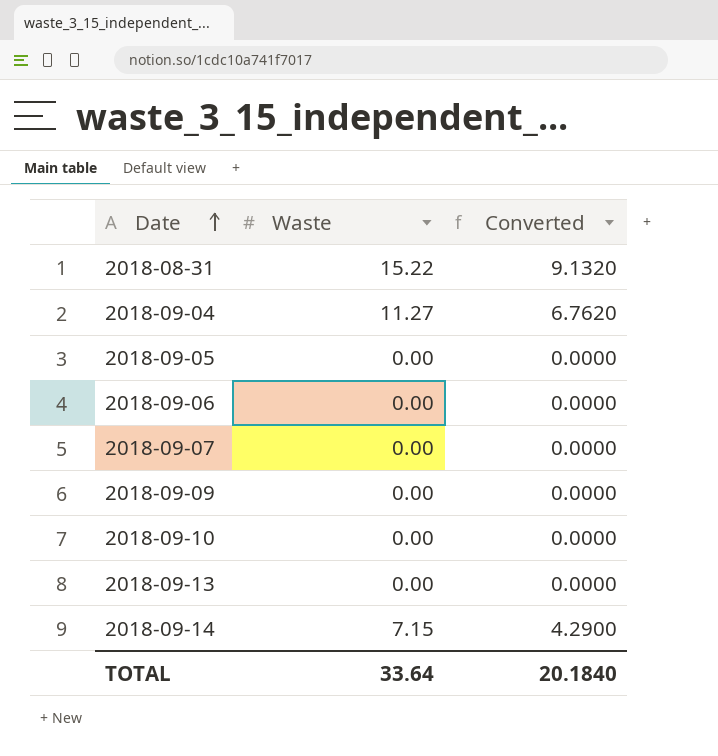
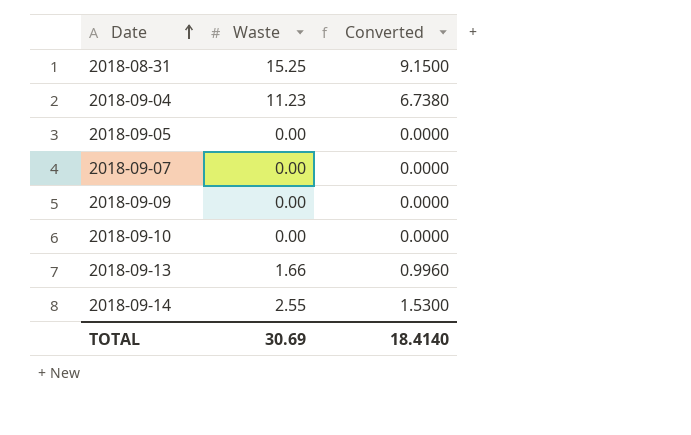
row 2018-09-06: 0.00 | 0.0000 -> none
2018-08-31 | Waste: 15.22 -> 15.25
2018-08-31 | Converted: 9.1320 -> 9.1500
2018-09-04 | Waste: 11.27 -> 11.23
2018-09-04 | Converted: 6.7620 -> 6.7380
2018-09-13 | Waste: 0.00 -> 1.66
2018-09-13 | Converted: 0.0000 -> 0.9960
2018-09-14 | Waste: 7.15 -> 2.55
2018-09-14 | Converted: 4.2900 -> 1.5300
TOTAL | Waste: 33.64 -> 30.69
TOTAL | Converted: 20.1840 -> 18.4140

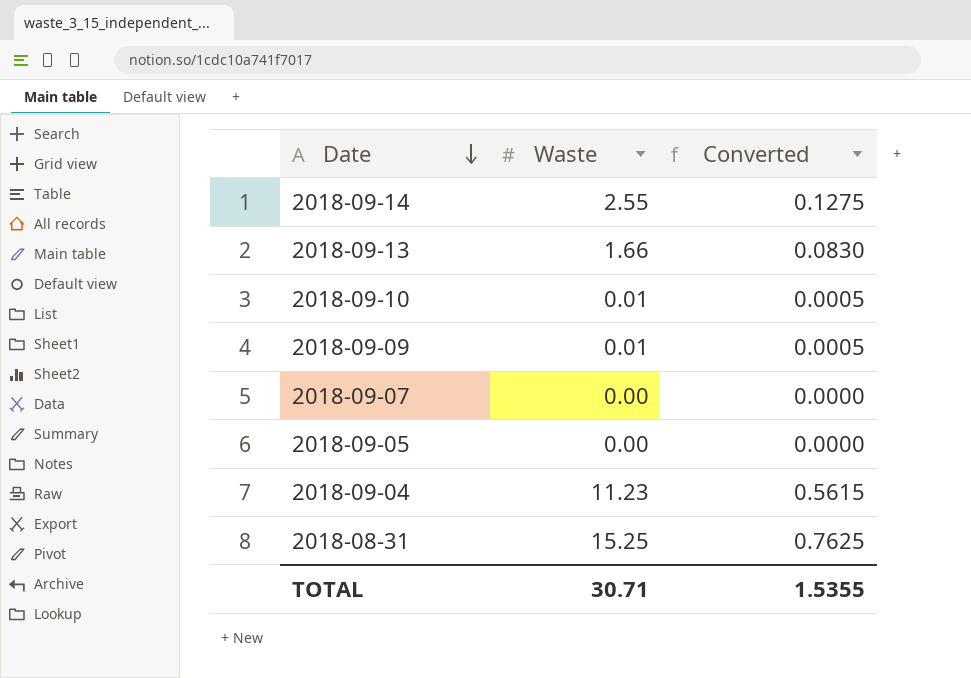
row order: Date ascending -> Date descending
column Converted | formula: [Waste] * 0.6 -> [Waste] * 0.05
2018-09-10 | Waste: 0.00 -> 0.01
2018-09-09 | Waste: 0.00 -> 0.01
TOTAL | Waste: 30.69 -> 30.71
TOTAL | Converted: 18.4140 -> 1.5355

